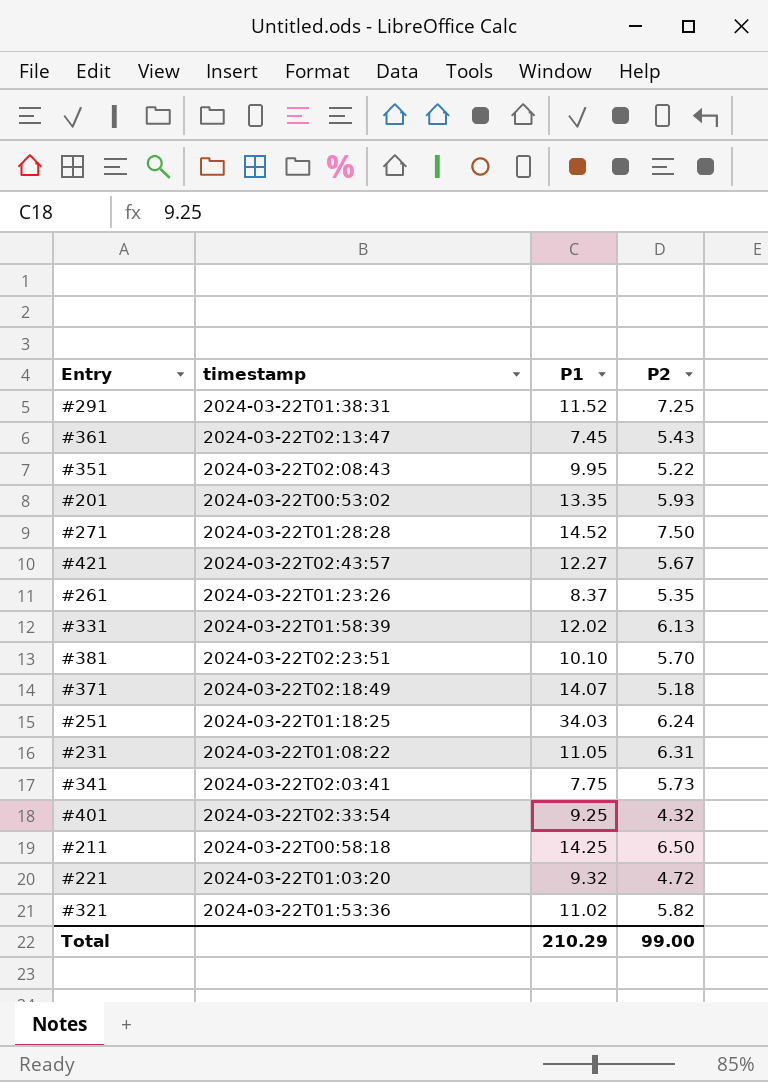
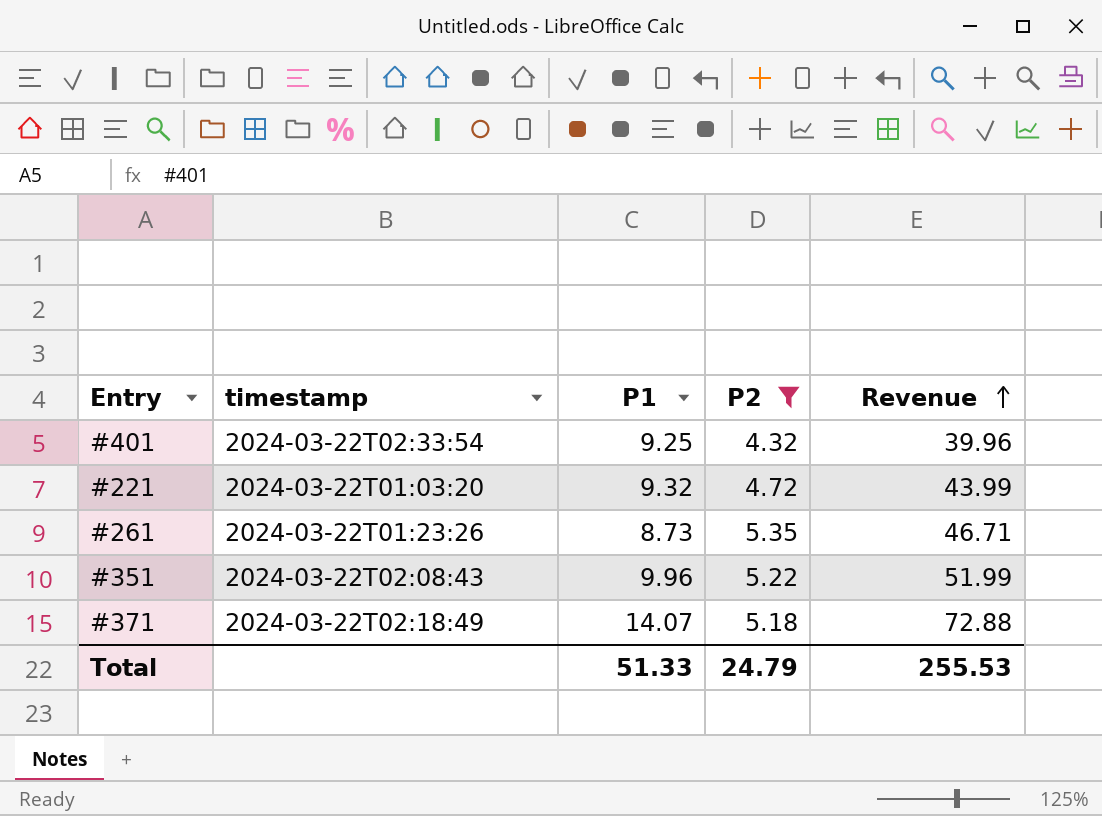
filter: none -> P2 <= 5.35
row order: none -> Revenue ascending
column Revenue | formula: none -> [P1] * [P2]
#261 | P1: 8.37 -> 8.73
#351 | P1: 9.95 -> 9.96
Total | P1: 210.29 -> 51.33
Total | P2: 99.00 -> 24.79

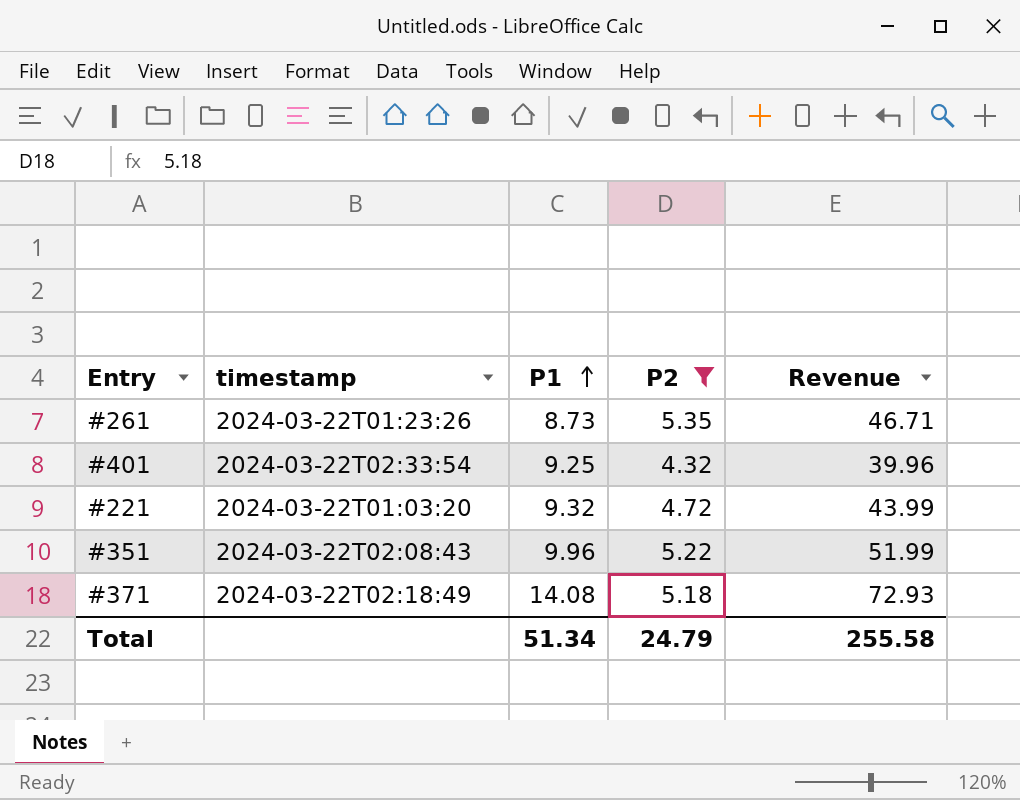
row order: Revenue ascending -> P1 ascending
#371 | P1: 14.07 -> 14.08
#371 | Revenue: 72.88 -> 72.93
Total | P1: 51.33 -> 51.34
Total | Revenue: 255.53 -> 255.58

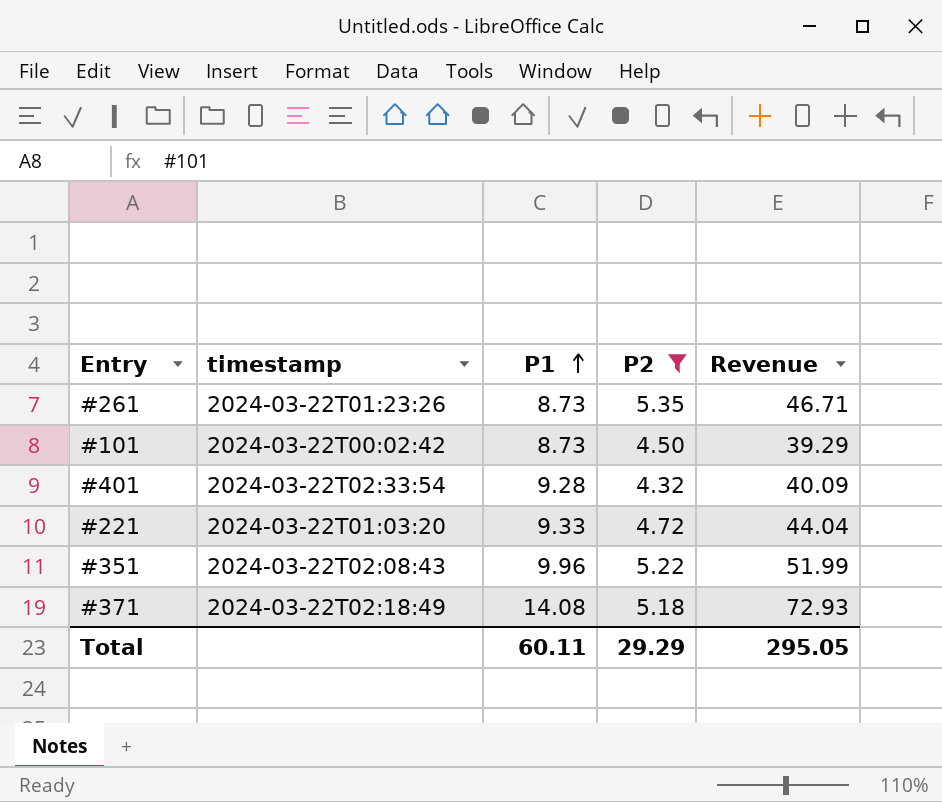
row #101: none -> 2024-03-22T00:02:42 | 8.73 | 4.50 | 39.29
#401 | P1: 9.25 -> 9.28
#401 | Revenue: 39.96 -> 40.09
#221 | P1: 9.32 -> 9.33
#221 | Revenue: 43.99 -> 44.04
Total | P1: 51.34 -> 60.11
Total | P2: 24.79 -> 29.29
Total | Revenue: 255.58 -> 295.05

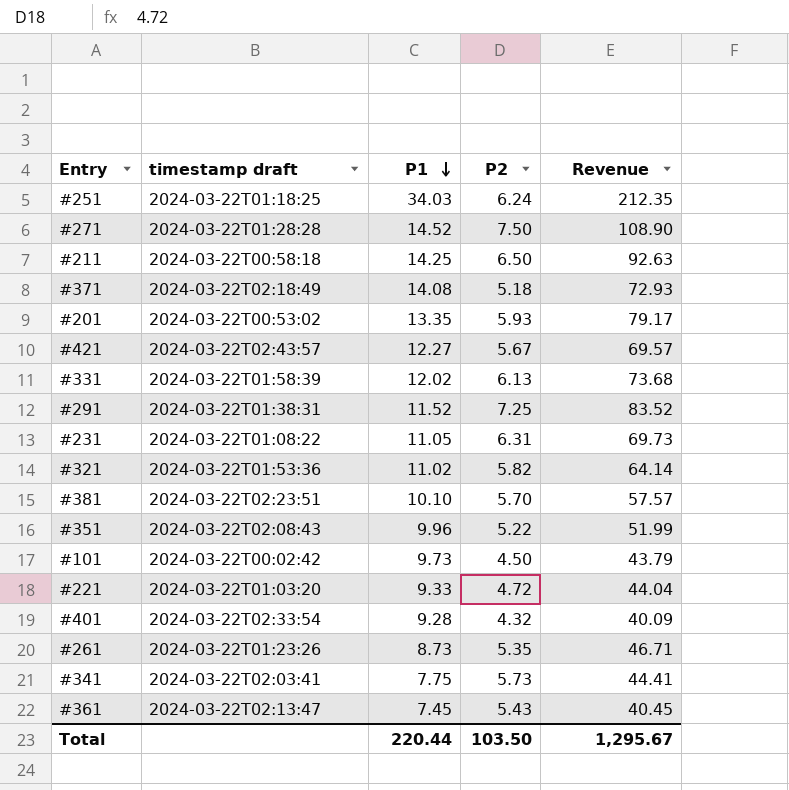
filter: P2 <= 5.35 -> none
row order: P1 ascending -> P1 descending
column name: timestamp -> timestamp draft
#101 | P1: 8.73 -> 9.73
#101 | Revenue: 39.29 -> 43.79
Total | P1: 60.11 -> 220.44
Total | P2: 29.29 -> 103.50
Total | Revenue: 295.05 -> 1,295.67

